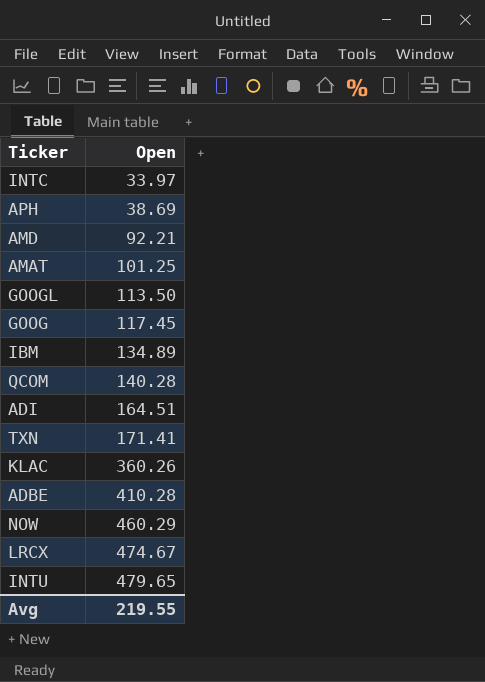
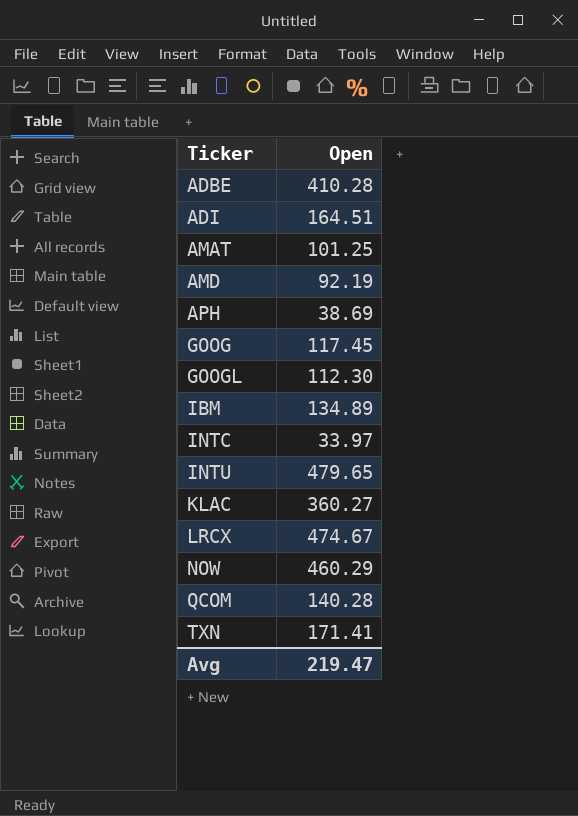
row order: Open ascending -> Ticker ascending
AMD | Open: 92.21 -> 92.19
GOOGL | Open: 113.50 -> 112.30
KLAC | Open: 360.26 -> 360.27
Avg | Open: 219.55 -> 219.47

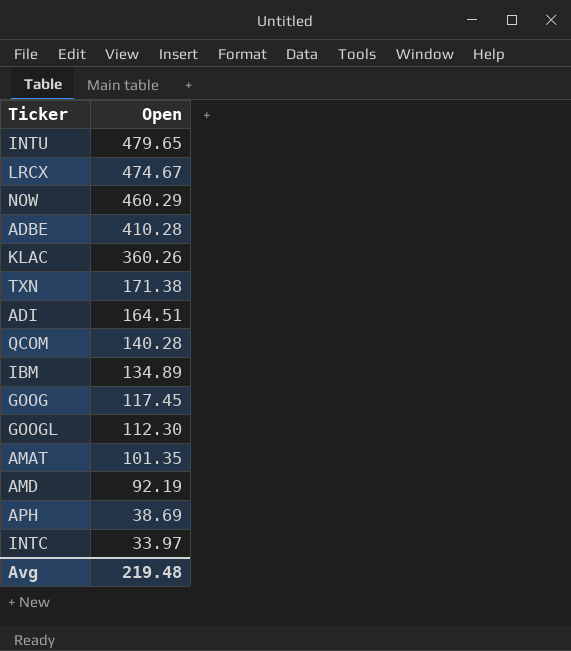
row order: Ticker ascending -> Open descending
KLAC | Open: 360.27 -> 360.26
TXN | Open: 171.41 -> 171.38
AMAT | Open: 101.25 -> 101.35
Avg | Open: 219.47 -> 219.48

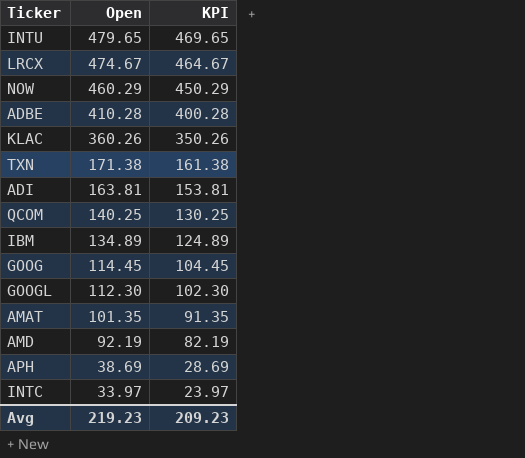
column KPI | formula: none -> [Open] - 10
ADI | Open: 164.51 -> 163.81
QCOM | Open: 140.28 -> 140.25
GOOG | Open: 117.45 -> 114.45
Avg | Open: 219.48 -> 219.23

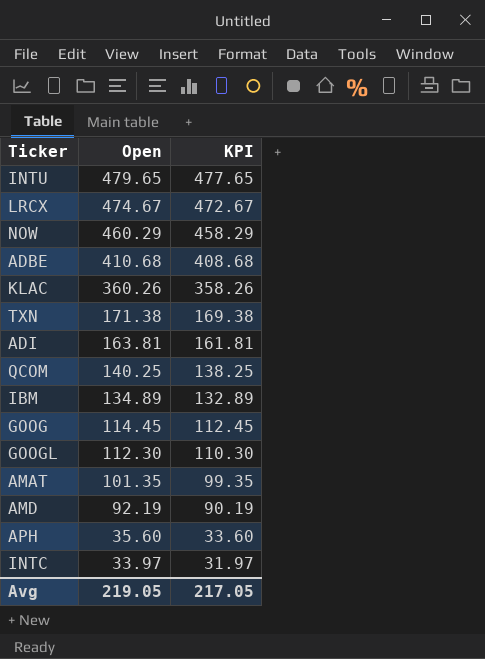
column KPI | formula: [Open] - 10 -> [Open] - 2
ADBE | Open: 410.28 -> 410.68
APH | Open: 38.69 -> 35.60
Avg | Open: 219.23 -> 219.05
Avg | KPI: 209.23 -> 217.05

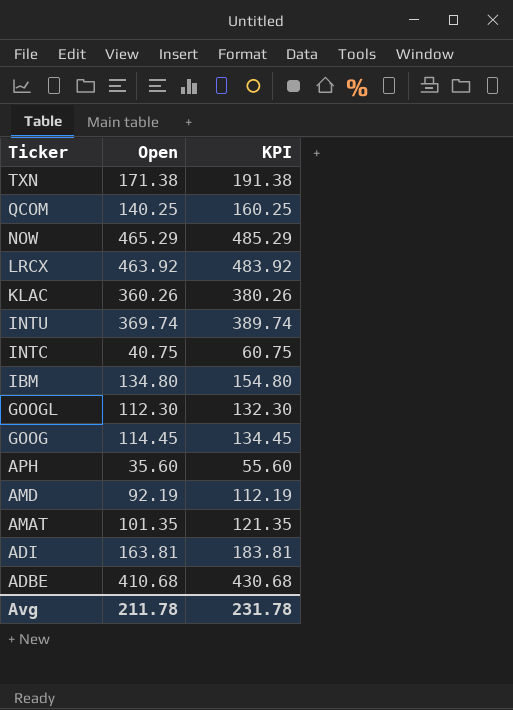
row order: Open descending -> Ticker descending
column KPI | formula: [Open] - 2 -> [Open] + 20
NOW | Open: 460.29 -> 465.29
LRCX | Open: 474.67 -> 463.92
INTU | Open: 479.65 -> 369.74
INTC | Open: 33.97 -> 40.75
IBM | Open: 134.89 -> 134.80
Avg | Open: 219.05 -> 211.78
Avg | KPI: 217.05 -> 231.78

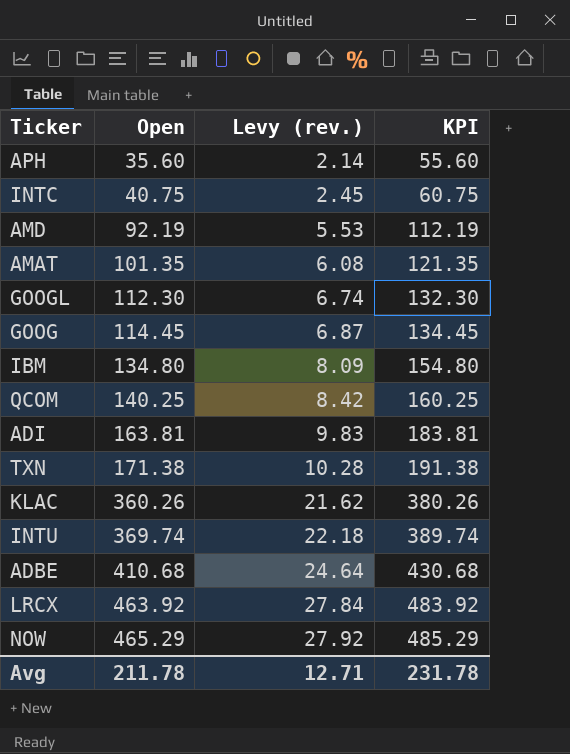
row order: Ticker descending -> Open ascending
column Levy (rev.) | formula: none -> [Open] * 0.06

